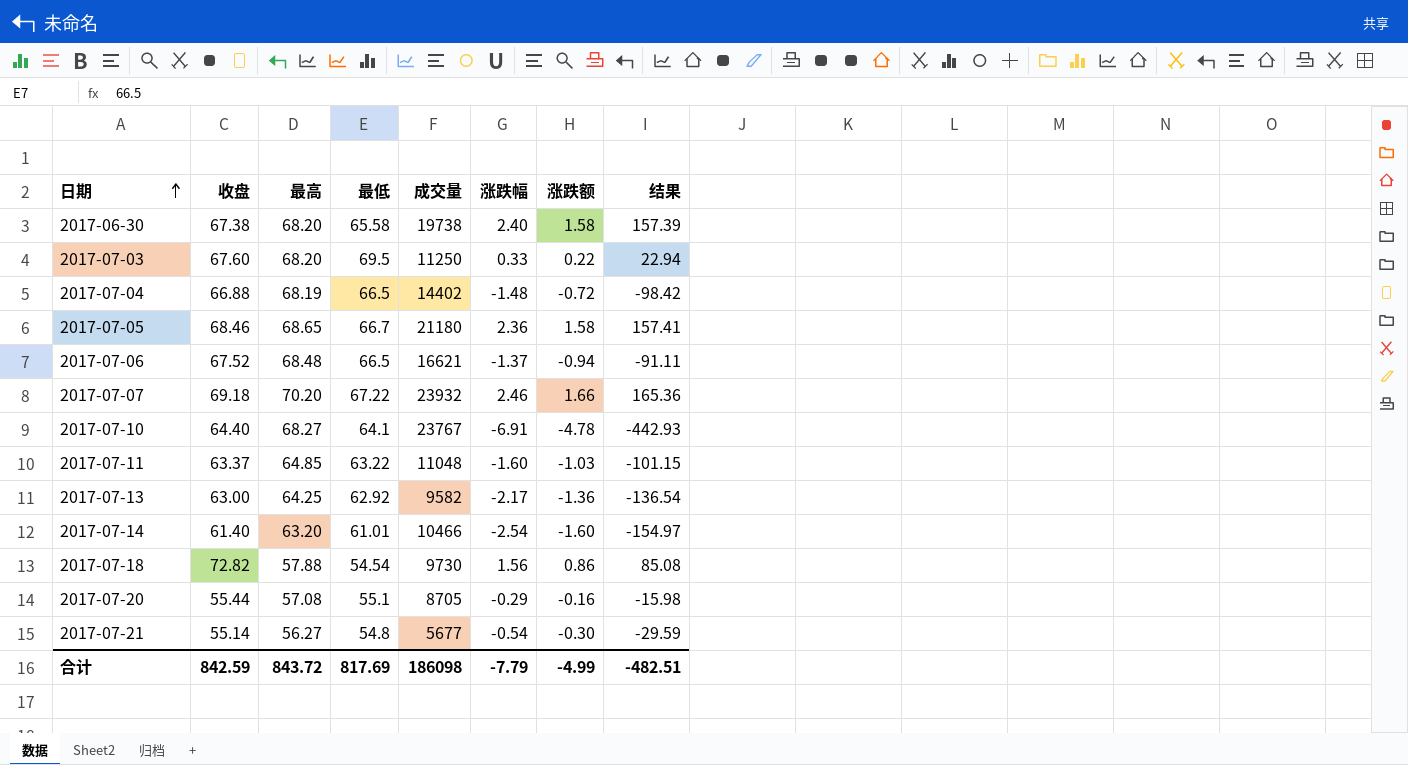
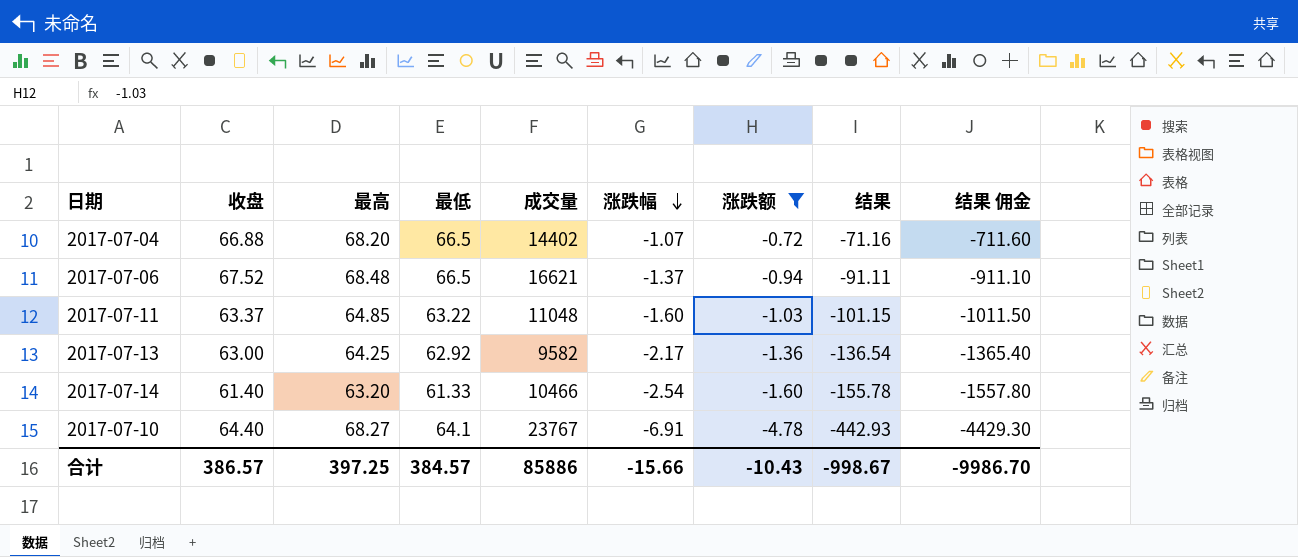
filter: none -> 涨跌额 <= -0.72
row order: 日期 ascending -> 涨跌幅 descending
column 结果 佣金 | formula: none -> [结果] * 10
2017-07-04 | 最高: 68.19 -> 68.20
2017-07-04 | 涨跌幅: -1.48 -> -1.07
2017-07-04 | 结果: -98.42 -> -71.16
2017-07-14 | 最低: 61.01 -> 61.33
2017-07-14 | 结果: -154.97 -> -155.78
合计 | 收盘: 842.59 -> 386.57
合计 | 最高: 843.72 -> 397.25
合计 | 最低: 817.69 -> 384.57
合计 | 成交量: 186098 -> 85886
合计 | 涨跌幅: -7.79 -> -15.66
合计 | 涨跌额: -4.99 -> -10.43
合计 | 结果: -482.51 -> -998.67

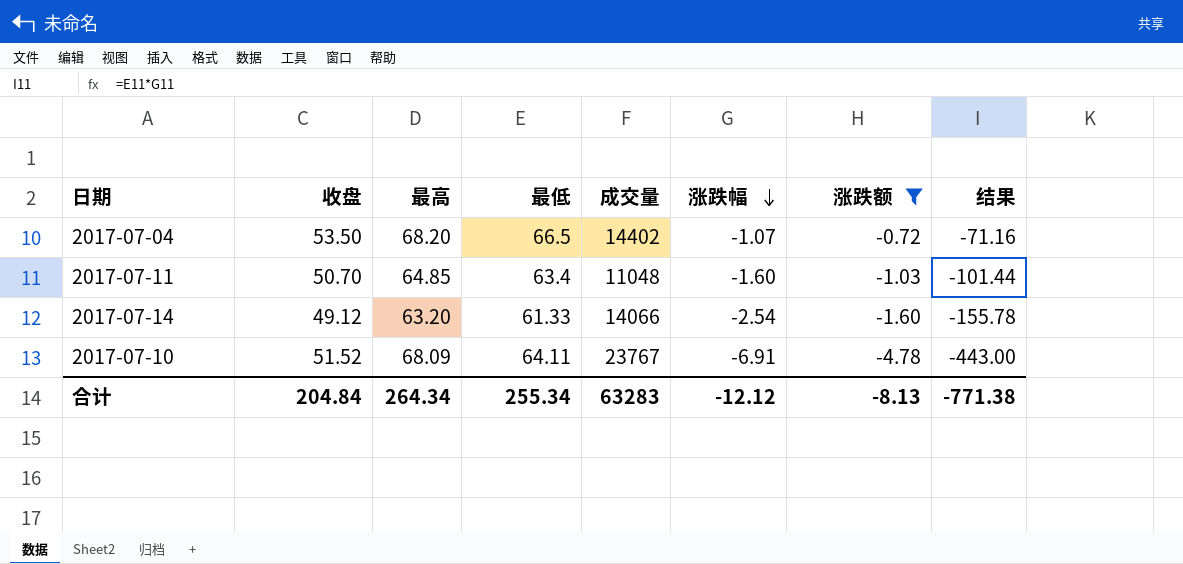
column 结果 佣金 | formula: [结果] * 10 -> none
row 2017-07-06: 67.52 | 68.48 | 66.5 | 16621 | -1.37 | -0.94 | -91.11 | -911.10 -> none
row 2017-07-13: 63.00 | 64.25 | 62.92 | 9582 | -2.17 | -1.36 | -136.54 | -1365.40 -> none
2017-07-04 | 收盘: 66.88 -> 53.50
2017-07-11 | 收盘: 63.37 -> 50.70
2017-07-11 | 最低: 63.22 -> 63.4
2017-07-11 | 结果: -101.15 -> -101.44
2017-07-14 | 收盘: 61.40 -> 49.12
2017-07-14 | 成交量: 10466 -> 14066
2017-07-10 | 收盘: 64.40 -> 51.52
2017-07-10 | 最高: 68.27 -> 68.09
2017-07-10 | 最低: 64.1 -> 64.11
2017-07-10 | 结果: -442.93 -> -443.00
合计 | 收盘: 386.57 -> 204.84
合计 | 最高: 397.25 -> 264.34
合计 | 最低: 384.57 -> 255.34
合计 | 成交量: 85886 -> 63283
合计 | 涨跌幅: -15.66 -> -12.12
合计 | 涨跌额: -10.43 -> -8.13
合计 | 结果: -998.67 -> -771.38

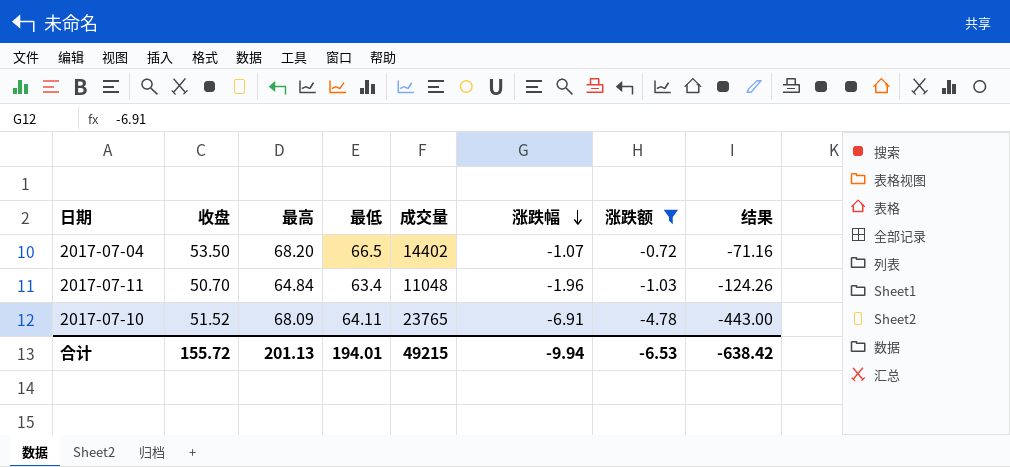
row 2017-07-14: 49.12 | 63.20 | 61.33 | 14066 | -2.54 | -1.60 | -155.78 -> none
2017-07-11 | 最高: 64.85 -> 64.84
2017-07-11 | 涨跌幅: -1.60 -> -1.96
2017-07-11 | 结果: -101.44 -> -124.26
2017-07-10 | 成交量: 23767 -> 23765
合计 | 收盘: 204.84 -> 155.72
合计 | 最高: 264.34 -> 201.13
合计 | 最低: 255.34 -> 194.01
合计 | 成交量: 63283 -> 49215
合计 | 涨跌幅: -12.12 -> -9.94
合计 | 涨跌额: -8.13 -> -6.53
合计 | 结果: -771.38 -> -638.42

